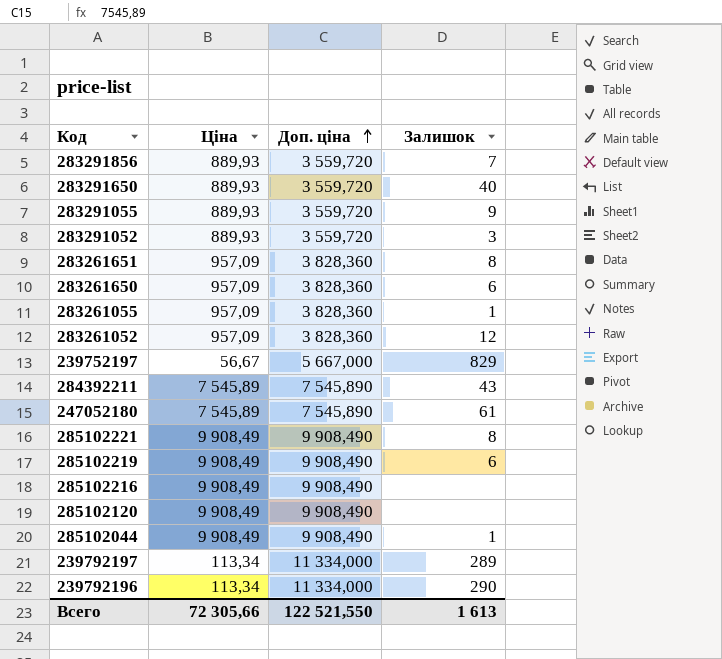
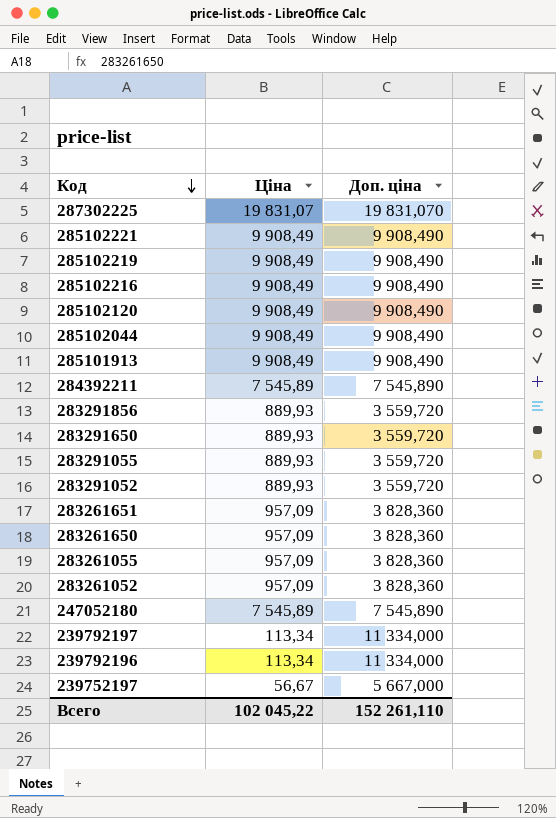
row order: Доп. ціна ascending -> Код descending
column Залишок | position: 4 -> none
row 287302225: none -> 19 831,07 | 19 831,070
row 285101913: none -> 9 908,49 | 9 908,490
Всего | Ціна: 72 305,66 -> 102 045,22
Всего | Доп. ціна: 122 521,550 -> 152 261,110

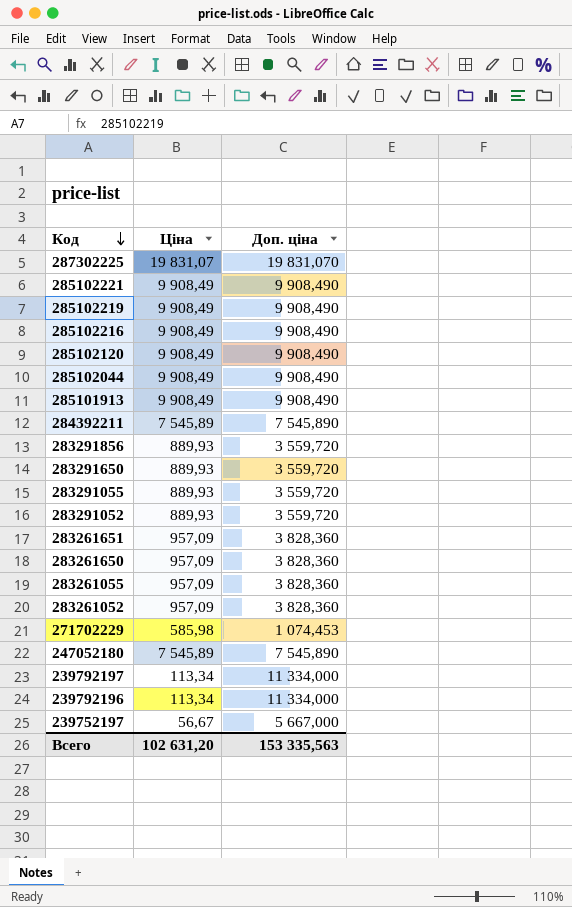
row 271702229: none -> 585,98 | 1 074,453
Всего | Ціна: 102 045,22 -> 102 631,20
Всего | Доп. ціна: 152 261,110 -> 153 335,563

